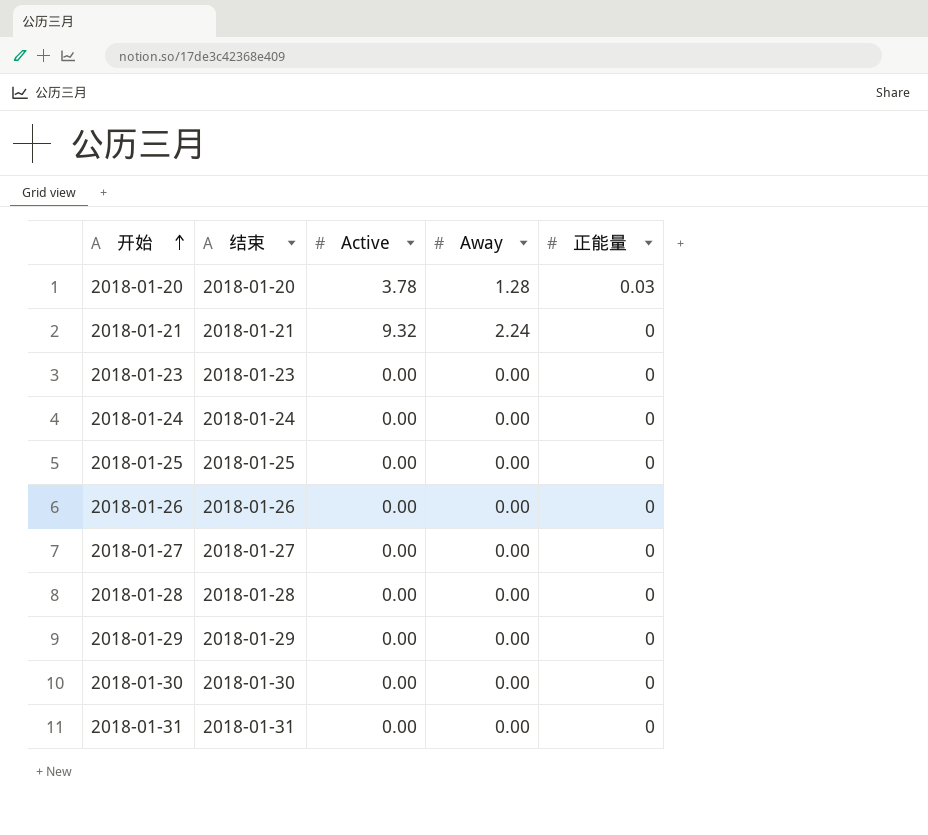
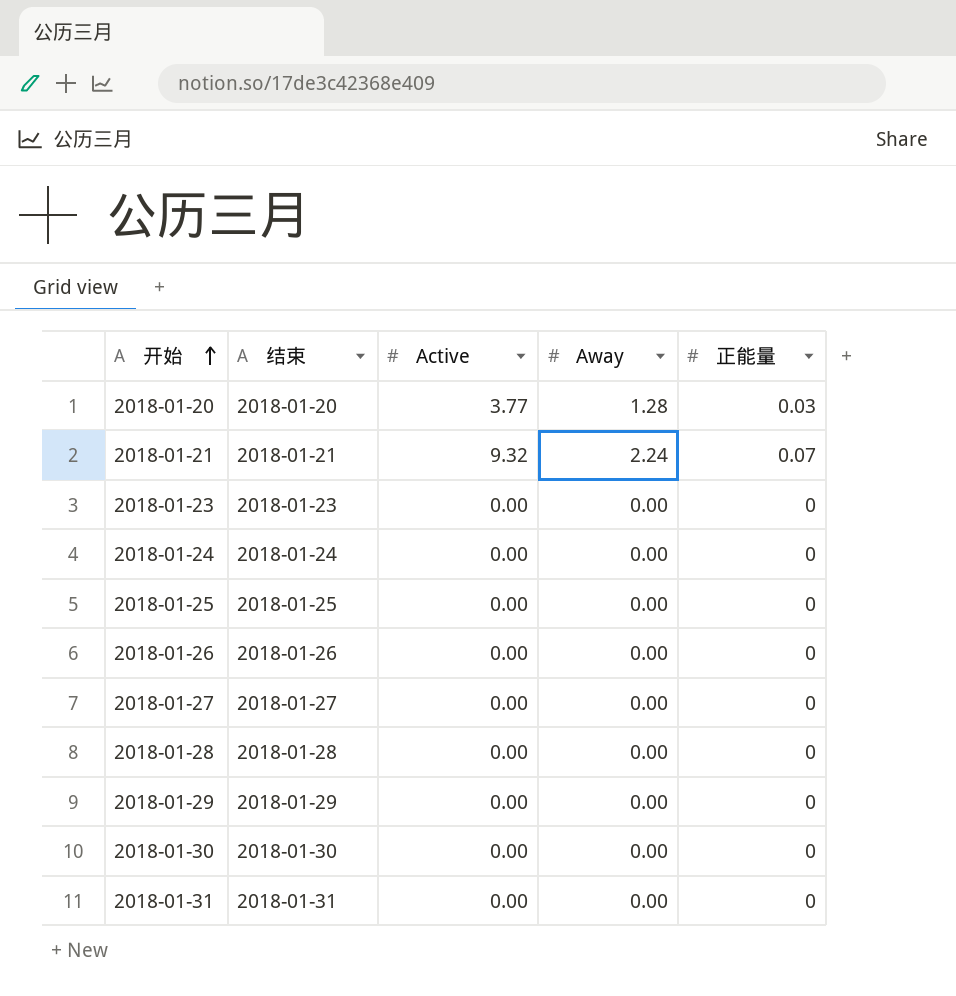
2018-01-20 | Active: 3.78 -> 3.77
2018-01-21 | 正能量: 0 -> 0.07

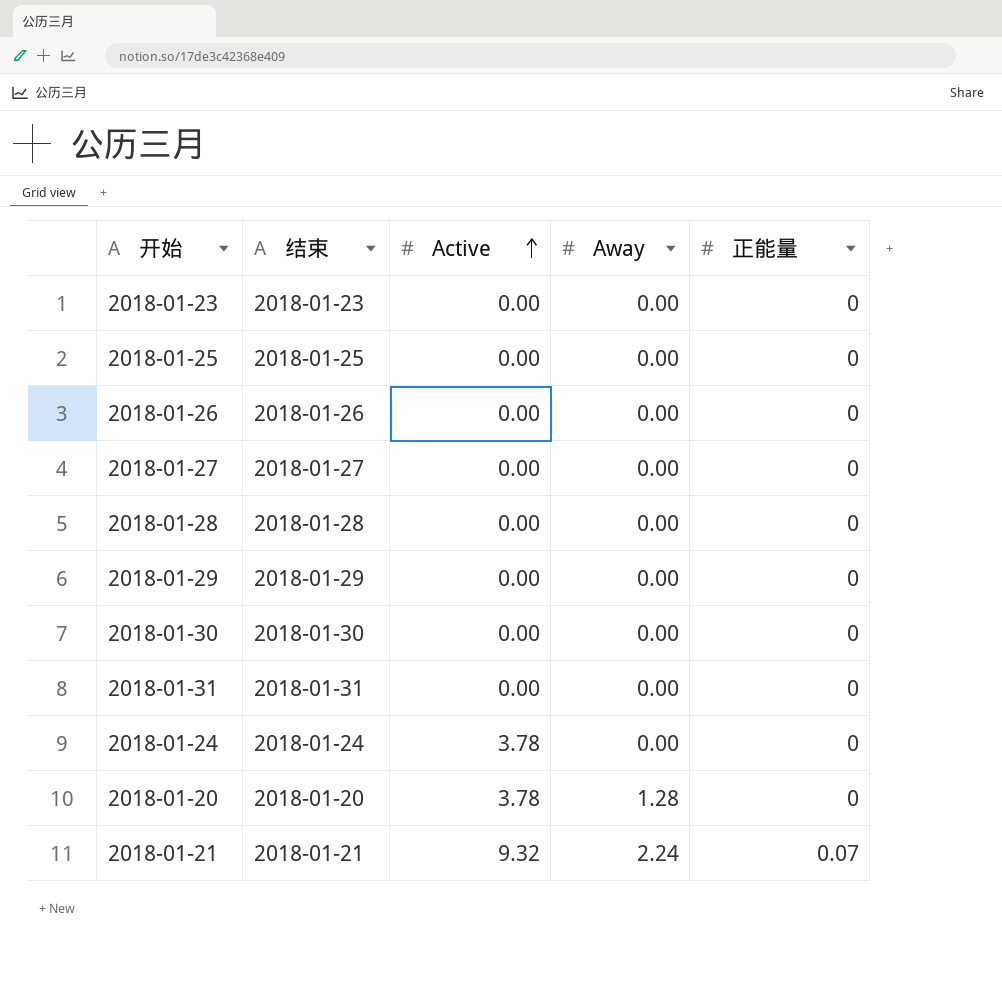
row order: 开始 ascending -> Active ascending
2018-01-24 | Active: 0.00 -> 3.78
2018-01-20 | Active: 3.77 -> 3.78
2018-01-20 | 正能量: 0.03 -> 0

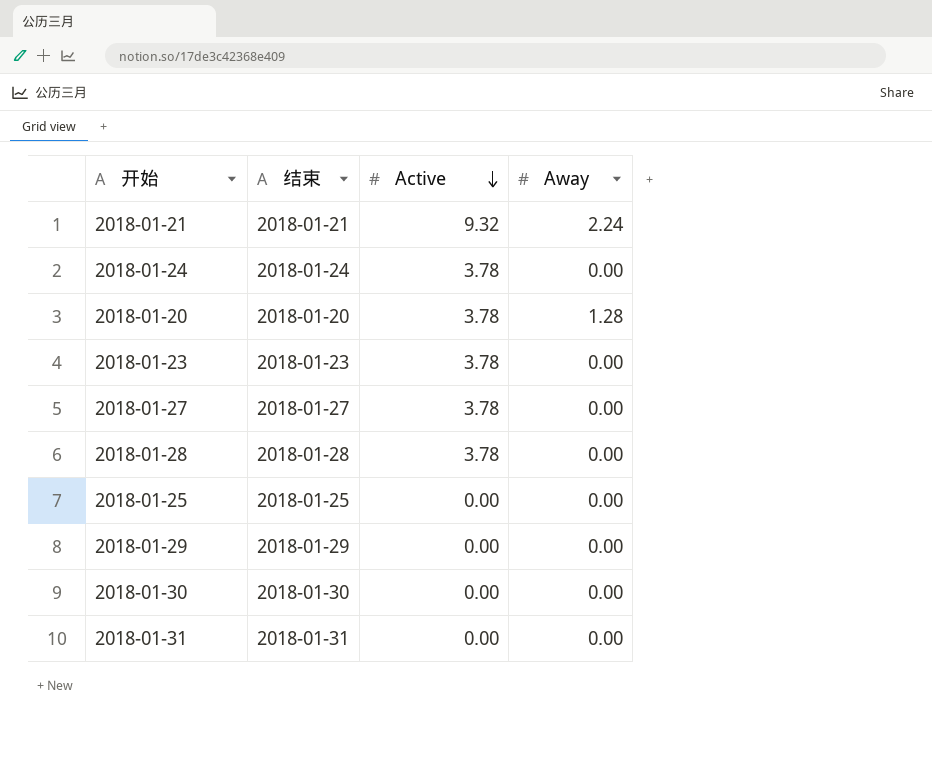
row order: Active ascending -> Active descending
column 正能量 | position: 5 -> none
row 2018-01-26: 2018-01-26 | 0.00 | 0.00 | 0 -> none
2018-01-23 | Active: 0.00 -> 3.78
2018-01-27 | Active: 0.00 -> 3.78
2018-01-28 | Active: 0.00 -> 3.78

